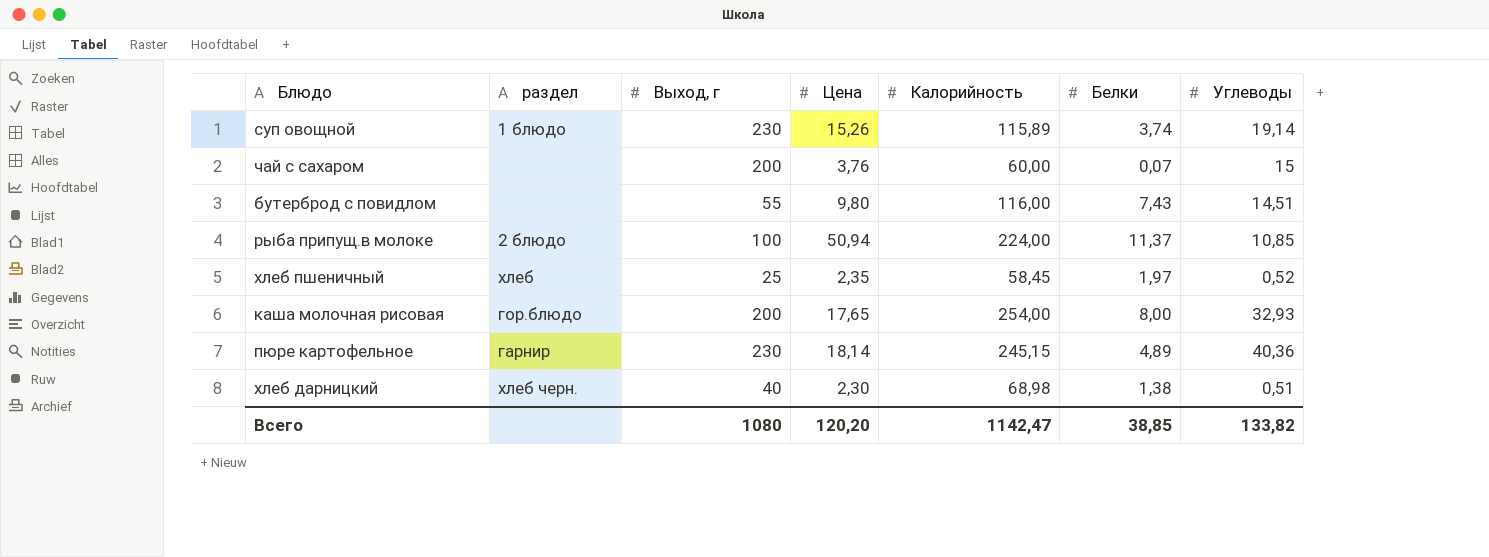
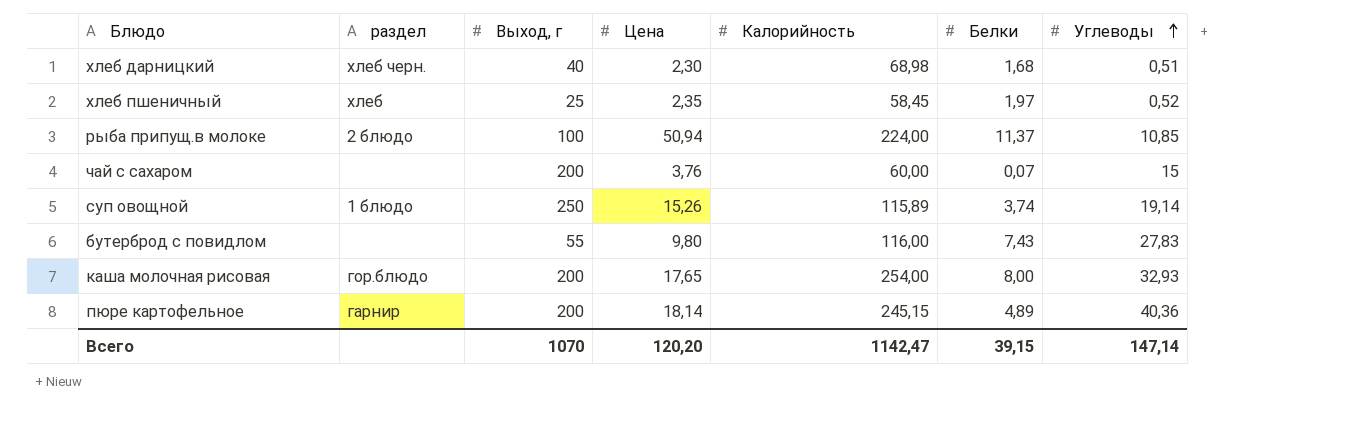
row order: none -> Углеводы ascending
хлеб дарницкий | Белки: 1,38 -> 1,68
суп овощной | Выход, г: 230 -> 250
бутерброд с повидлом | Углеводы: 14,51 -> 27,83
пюре картофельное | Выход, г: 230 -> 200
Всего | Выход, г: 1080 -> 1070
Всего | Белки: 38,85 -> 39,15
Всего | Углеводы: 133,82 -> 147,14

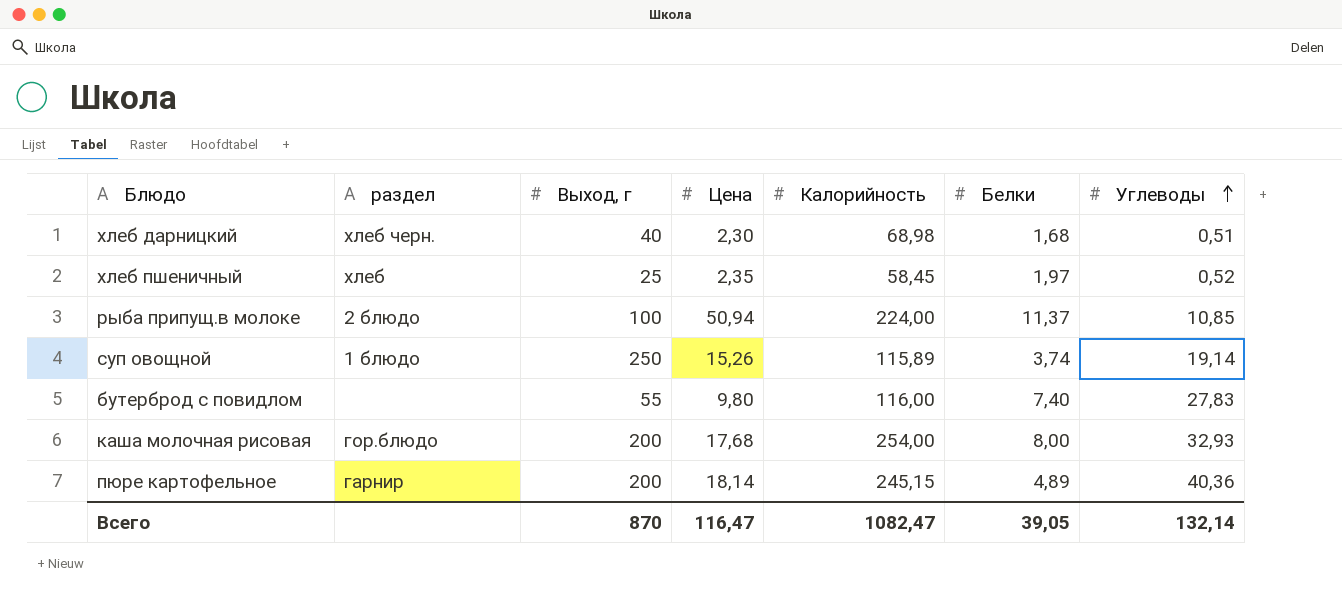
row чай с сахаром: none | 200 | 3,76 | 60,00 | 0,07 | 15 -> none
бутерброд с повидлом | Белки: 7,43 -> 7,40
каша молочная рисовая | Цена: 17,65 -> 17,68
Всего | Выход, г: 1070 -> 870
Всего | Цена: 120,20 -> 116,47
Всего | Калорийность: 1142,47 -> 1082,47
Всего | Белки: 39,15 -> 39,05
Всего | Углеводы: 147,14 -> 132,14

